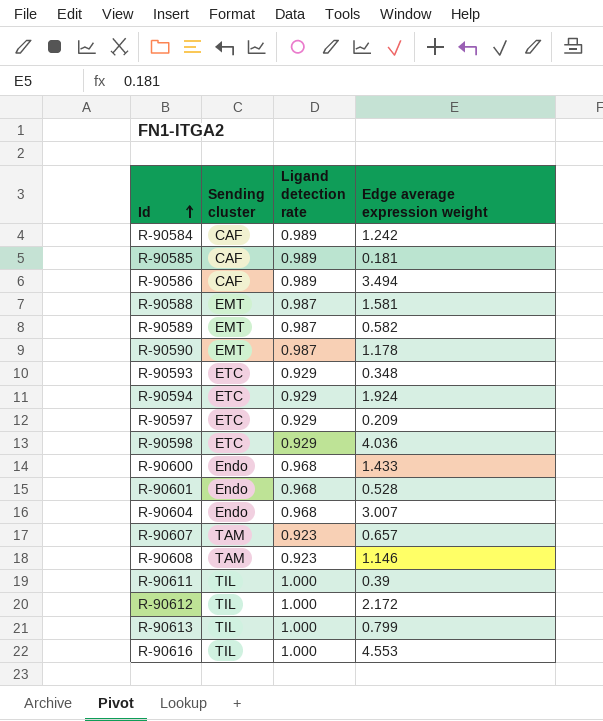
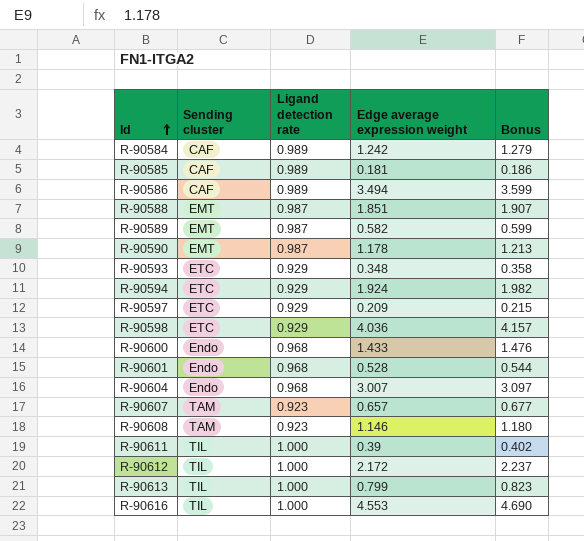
column Bonus | formula: none -> [Edge average expression weight] * 1.03
R-90588 | Edge average expression weight: 1.581 -> 1.851

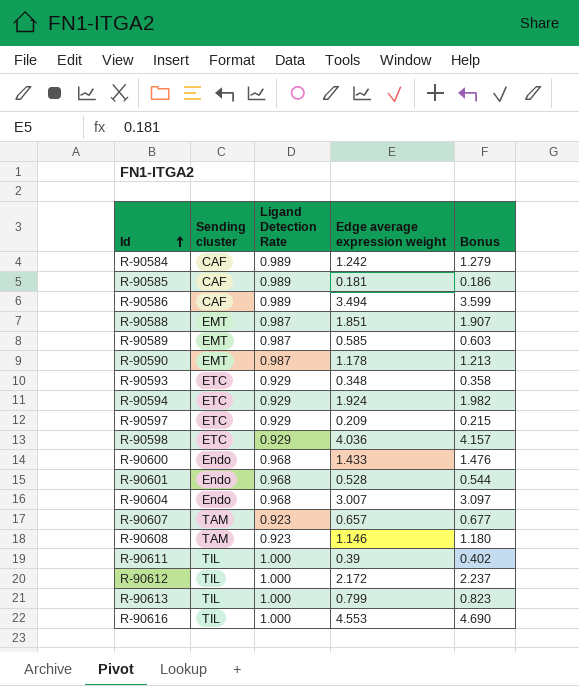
column name: Ligand detection rate -> Ligand Detection Rate
R-90589 | Edge average expression weight: 0.582 -> 0.585
R-90589 | Bonus: 0.599 -> 0.603

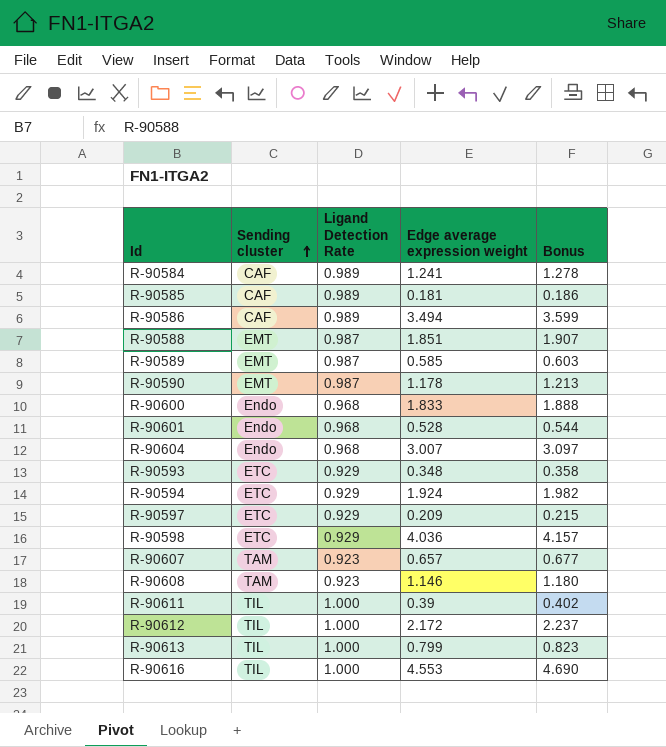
row order: Id ascending -> Sending cluster ascending
R-90584 | Edge average expression weight: 1.242 -> 1.241
R-90584 | Bonus: 1.279 -> 1.278
R-90600 | Edge average expression weight: 1.433 -> 1.833
R-90600 | Bonus: 1.476 -> 1.888

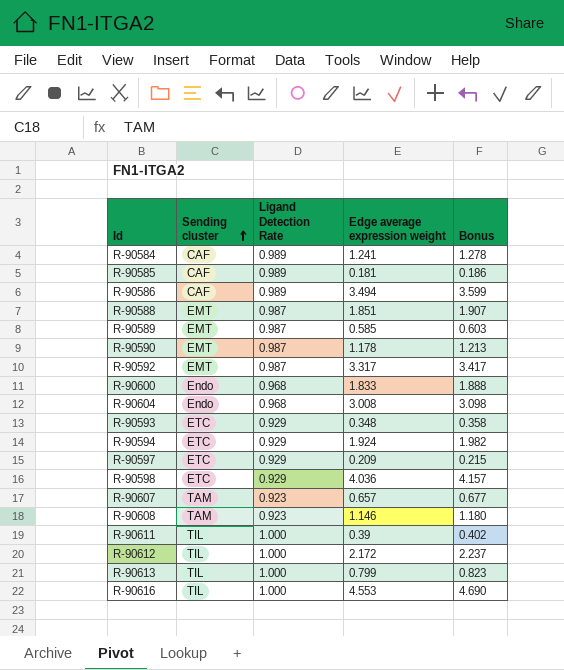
row R-90601: Endo | 0.968 | 0.528 | 0.544 -> none
row R-90592: none -> EMT | 0.987 | 3.317 | 3.417
R-90604 | Edge average expression weight: 3.007 -> 3.008
R-90604 | Bonus: 3.097 -> 3.098

